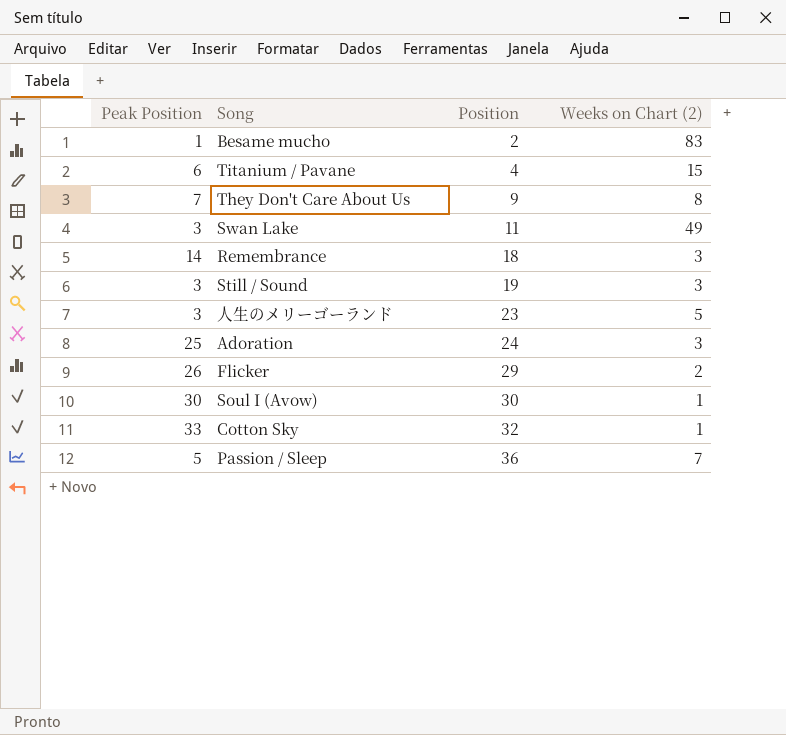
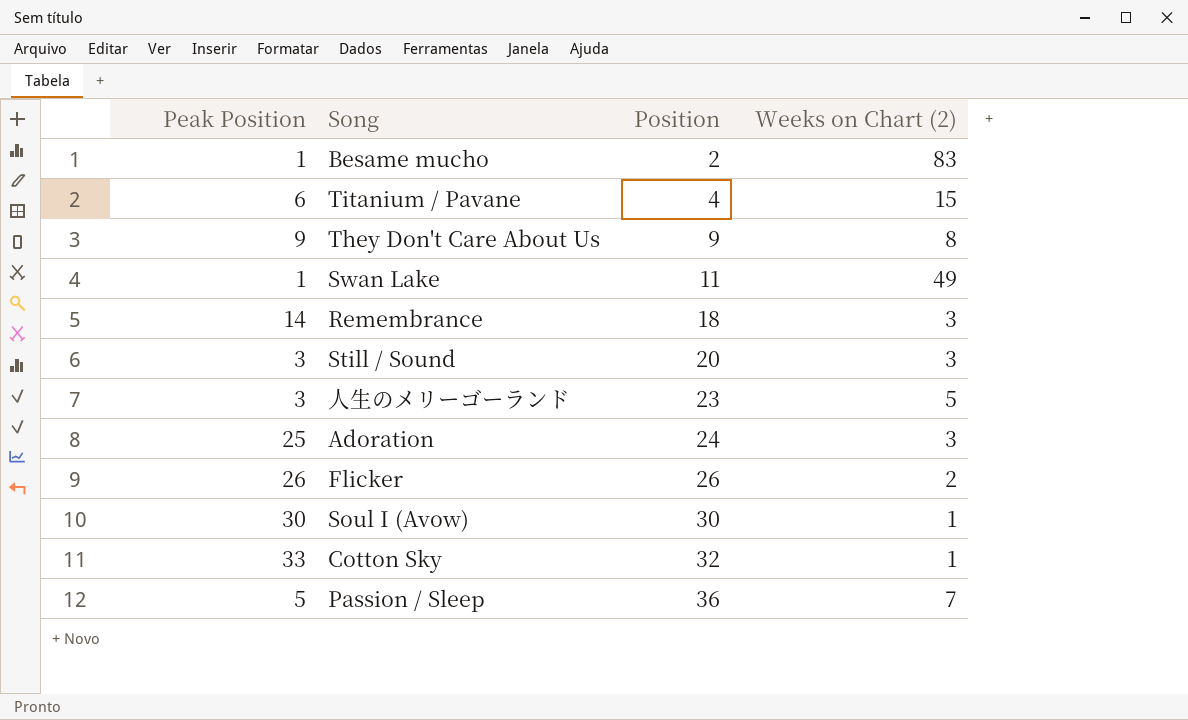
They Don't Care About Us | Peak Position: 7 -> 9
Swan Lake | Peak Position: 3 -> 1
Still / Sound | Position: 19 -> 20
Flicker | Position: 29 -> 26

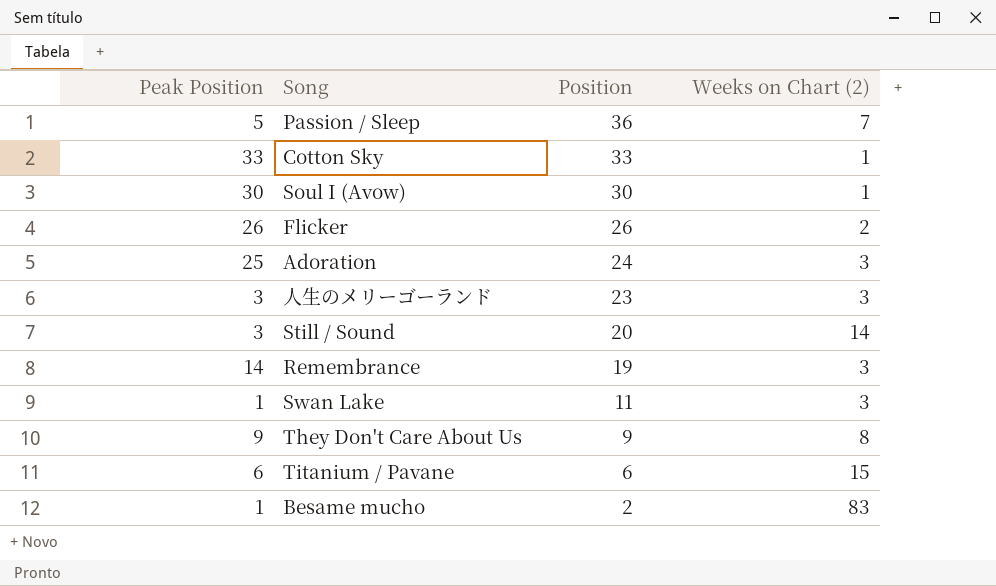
row order: Position ascending -> Position descending
Cotton Sky | Position: 32 -> 33
人生のメリーゴーランド | Weeks on Chart (2): 5 -> 3
Still / Sound | Weeks on Chart (2): 3 -> 14
Remembrance | Position: 18 -> 19
Swan Lake | Weeks on Chart (2): 49 -> 3
Titanium / Pavane | Position: 4 -> 6

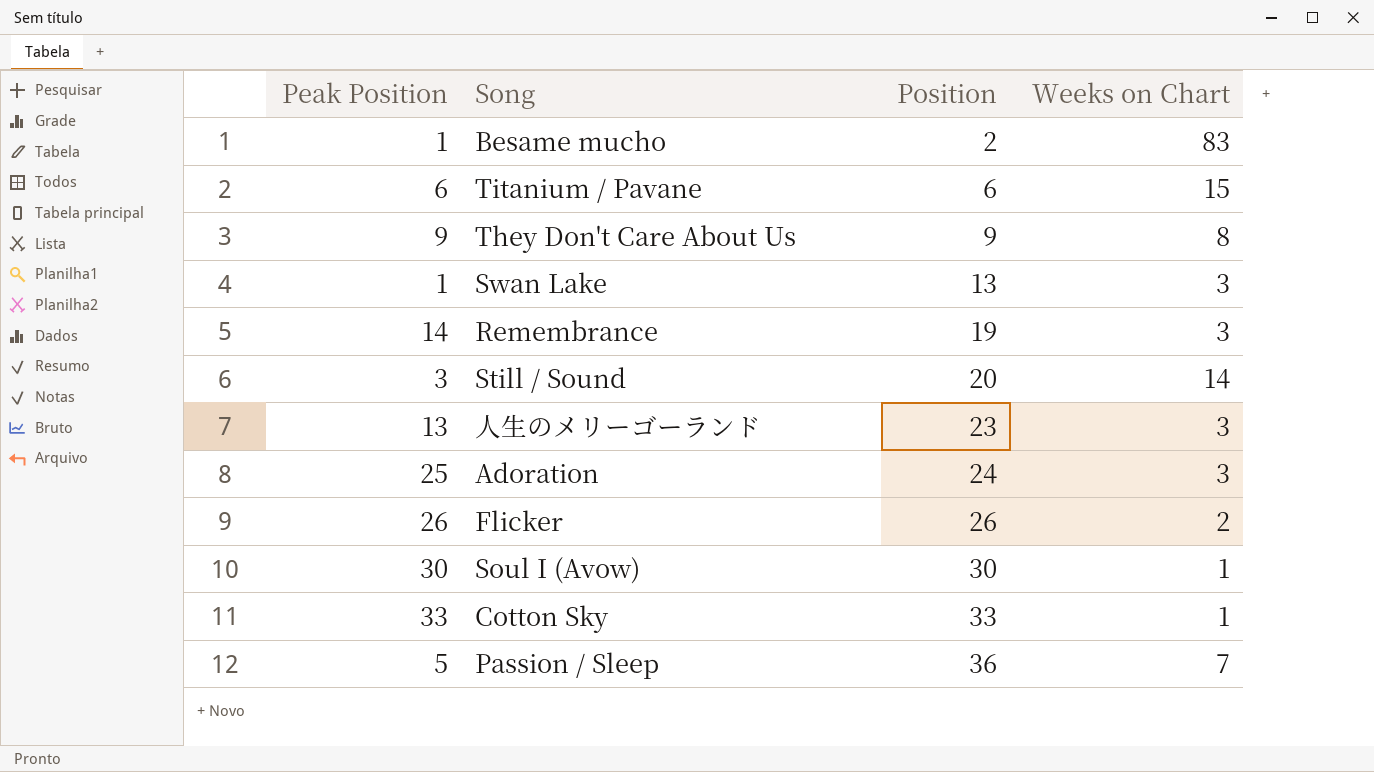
row order: Position descending -> Position ascending
column name: Weeks on Chart (2) -> Weeks on Chart
Swan Lake | Position: 11 -> 13
人生のメリーゴーランド | Peak Position: 3 -> 13

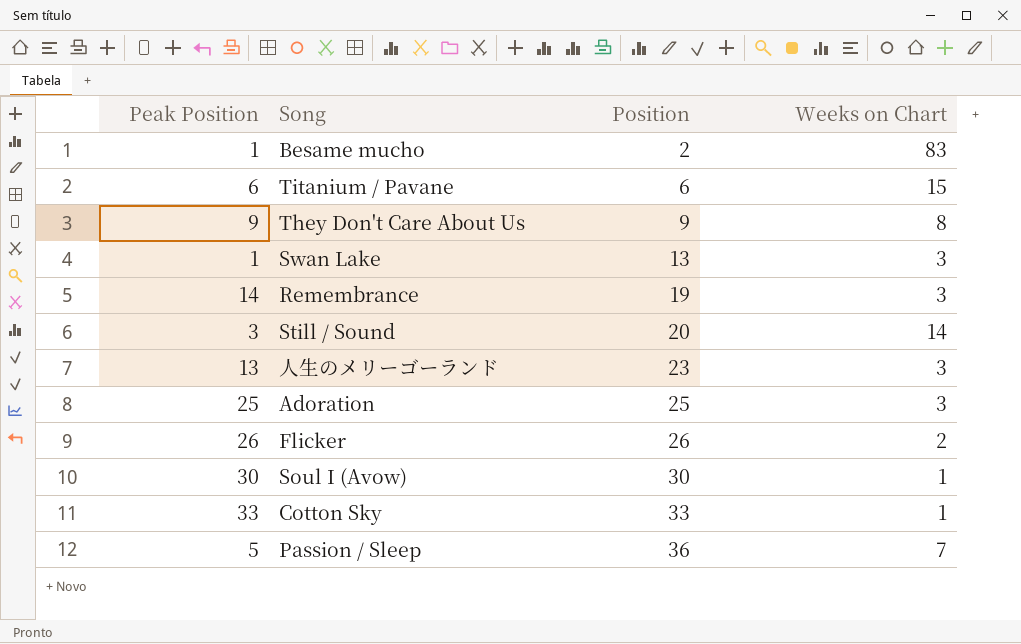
Adoration | Position: 24 -> 25

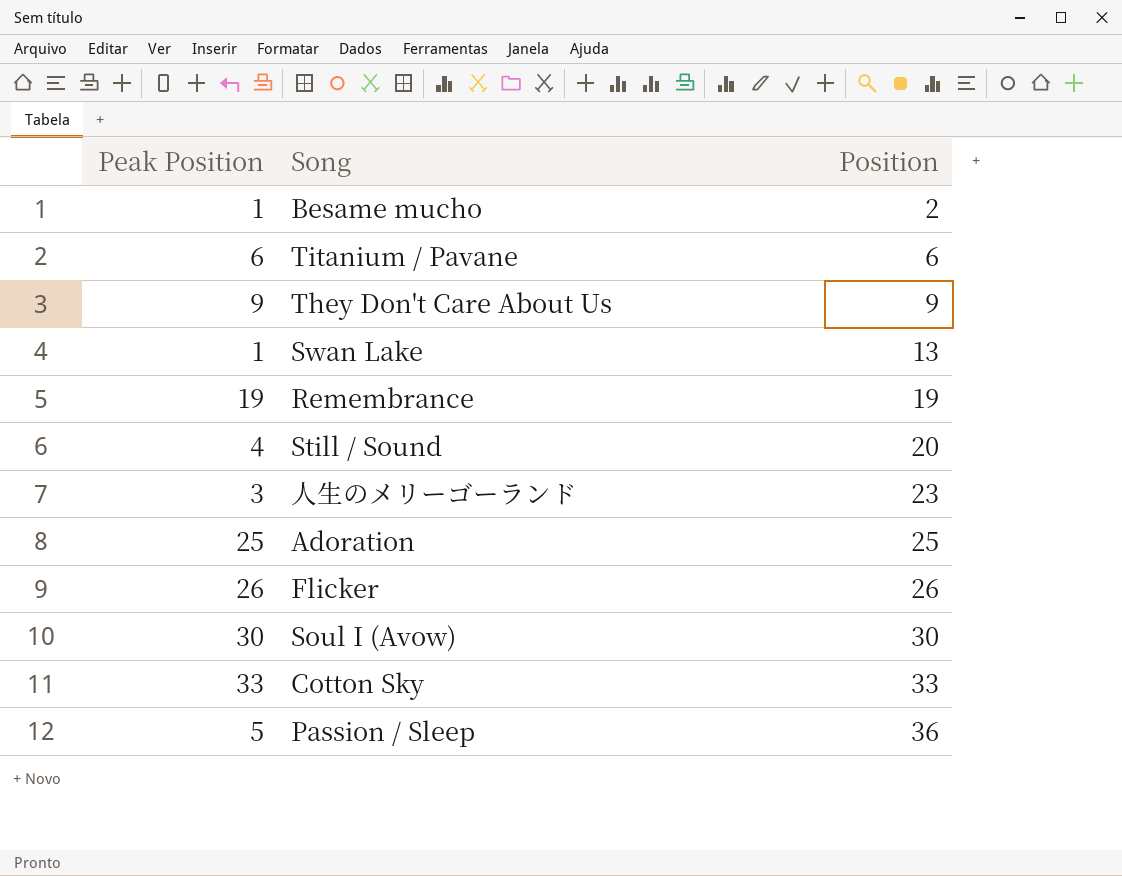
column Weeks on Chart | position: 4 -> none
Remembrance | Peak Position: 14 -> 19
Still / Sound | Peak Position: 3 -> 4
人生のメリーゴーランド | Peak Position: 13 -> 3

